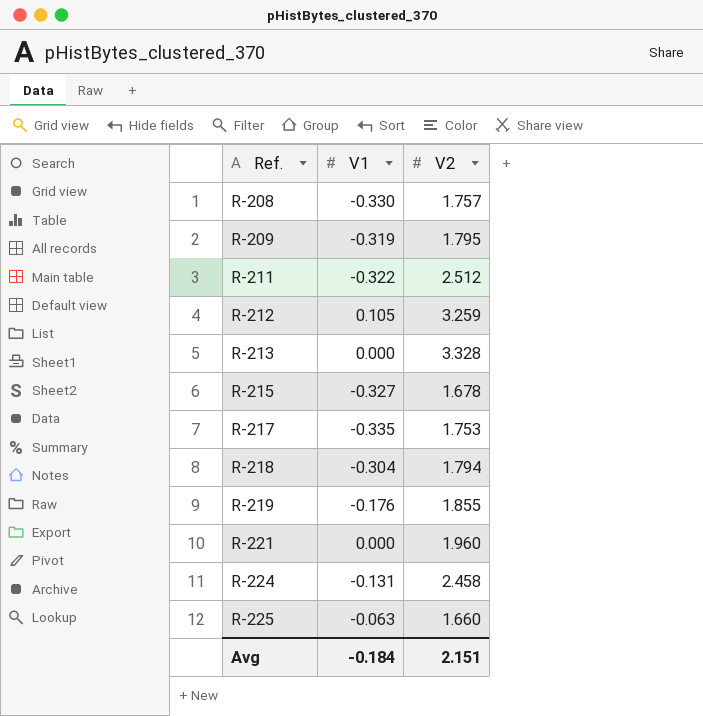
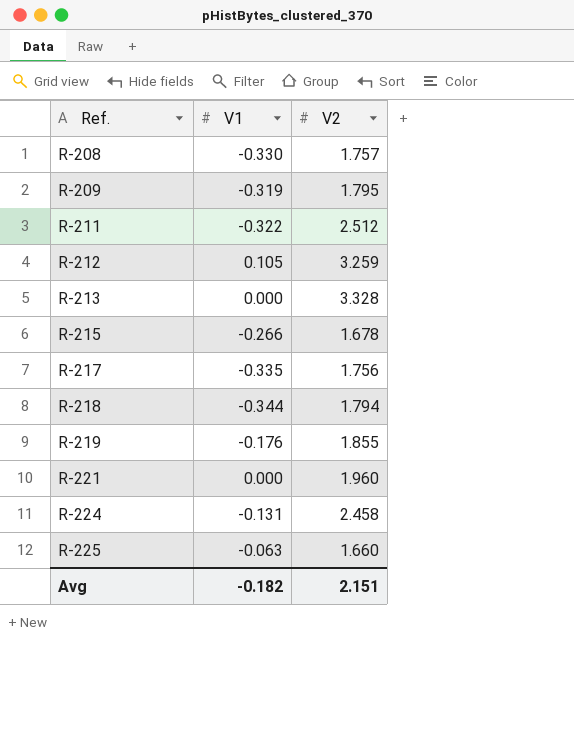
R-215 | V1: -0.327 -> -0.266
R-217 | V2: 1.753 -> 1.756
R-218 | V1: -0.304 -> -0.344
Avg | V1: -0.184 -> -0.182

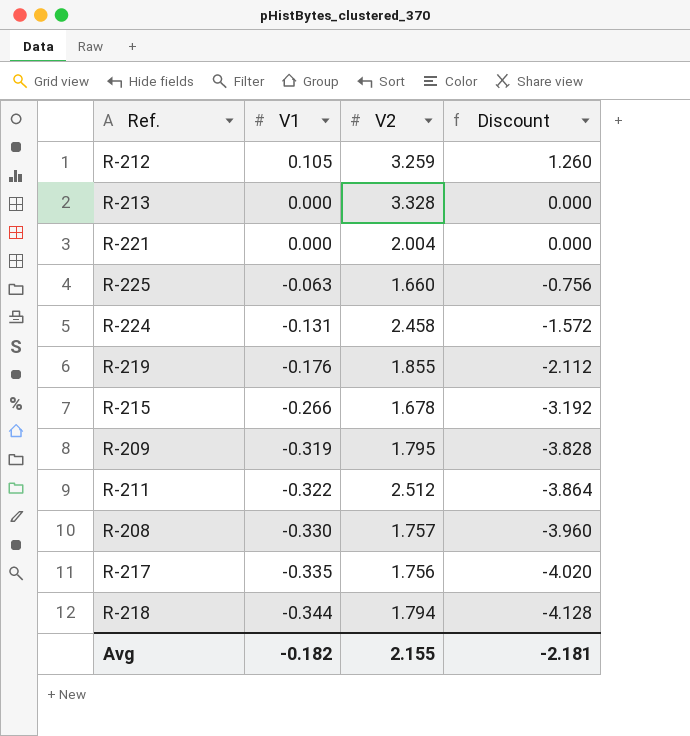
row order: Ref. ascending -> V1 descending
column Discount | formula: none -> [V1] * 12
R-221 | V2: 1.960 -> 2.004
Avg | V2: 2.151 -> 2.155

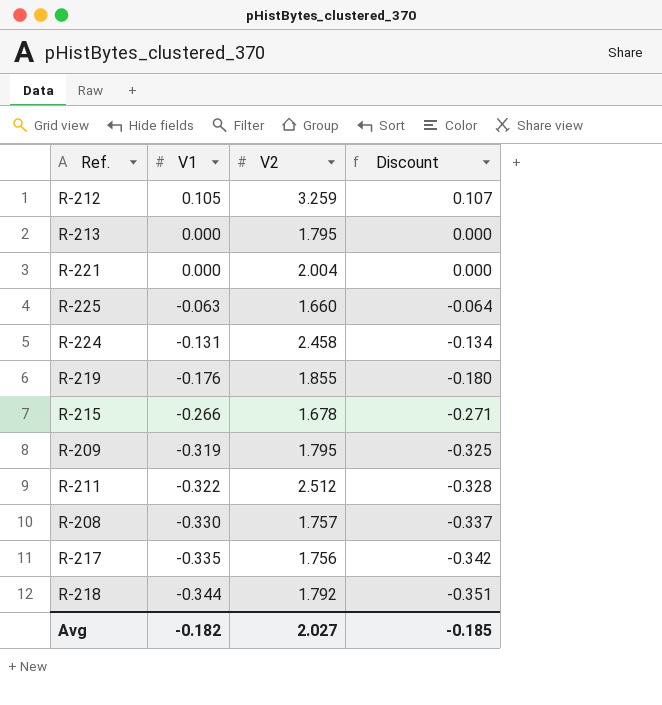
column Discount | formula: [V1] * 12 -> [V1] * 1.02
R-213 | V2: 3.328 -> 1.795
R-218 | V2: 1.794 -> 1.792
Avg | V2: 2.155 -> 2.027
Avg | Discount: -2.181 -> -0.185

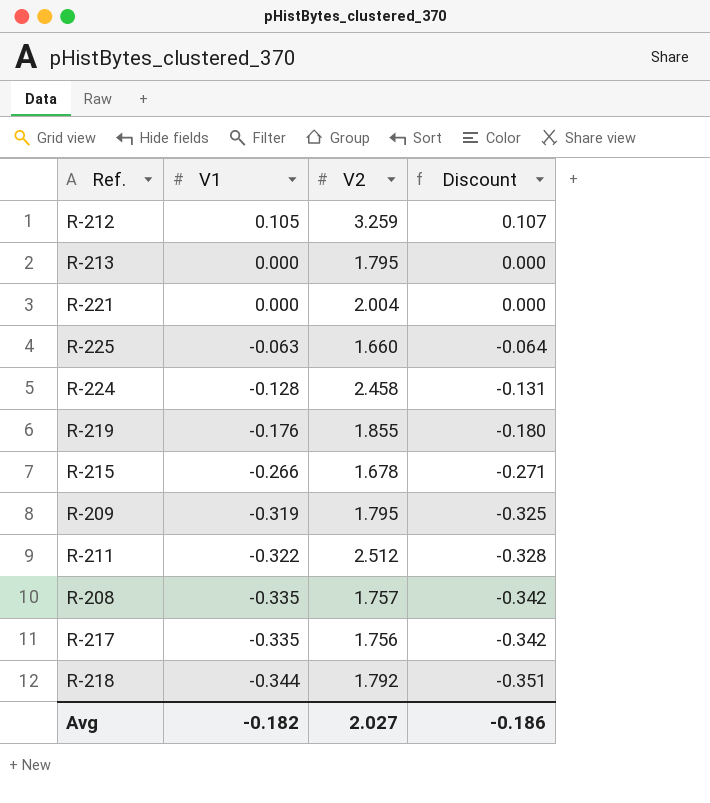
R-224 | V1: -0.131 -> -0.128
R-224 | Discount: -0.134 -> -0.131
R-208 | V1: -0.330 -> -0.335
R-208 | Discount: -0.337 -> -0.342
Avg | Discount: -0.185 -> -0.186

